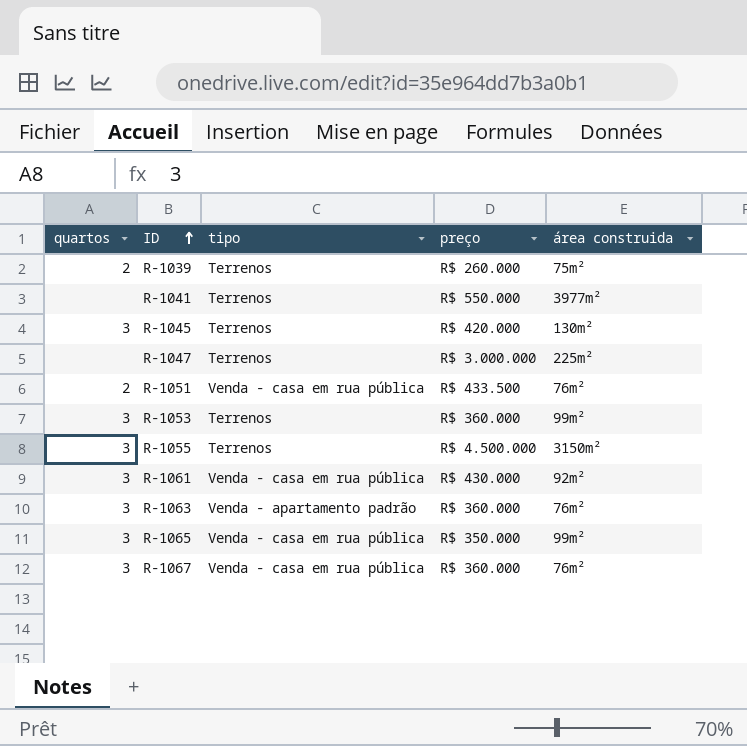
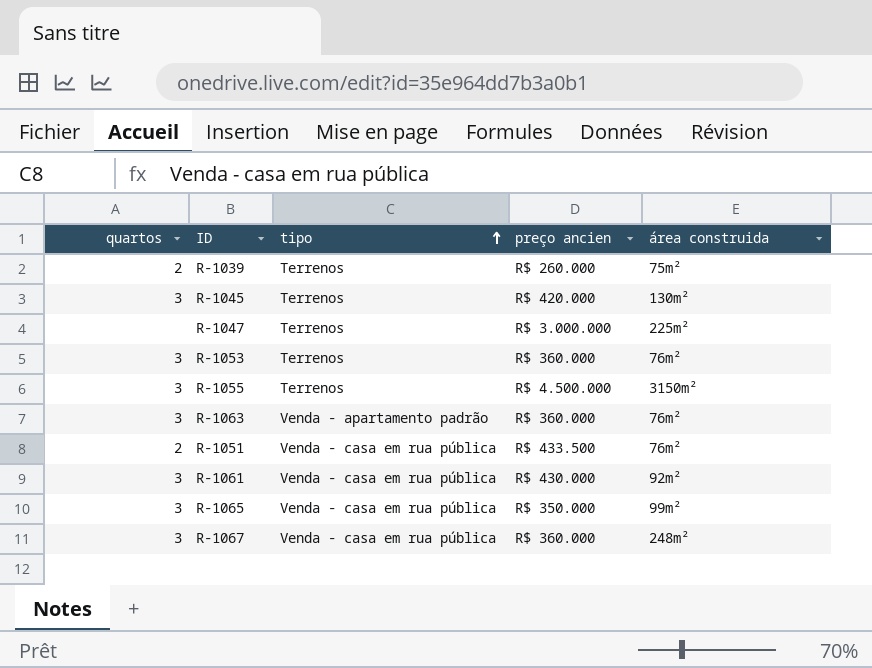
row order: ID ascending -> tipo ascending
column name: preço -> preço ancien
row R-1041: none | Terrenos | R$ 550.000 | 3977m² -> none
R-1053 | área construida: 99m² -> 76m²
R-1067 | área construida: 76m² -> 248m²

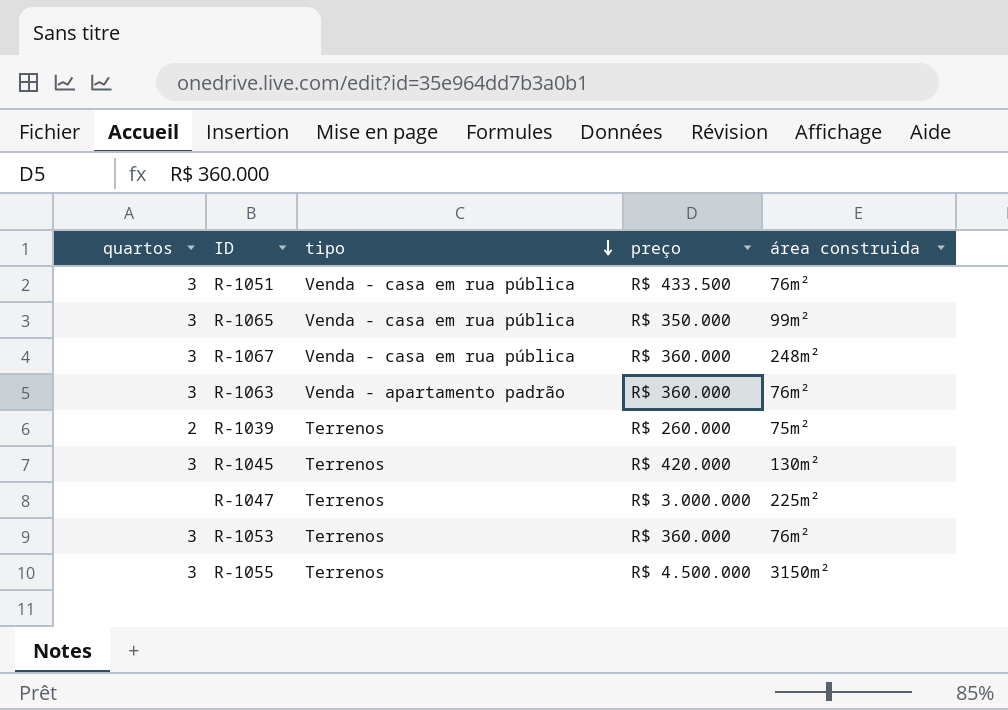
row order: tipo ascending -> tipo descending
column name: preço ancien -> preço
row R-1061: 3 | Venda - casa em rua pública | R$ 430.000 | 92m² -> none
R-1051 | quartos: 2 -> 3

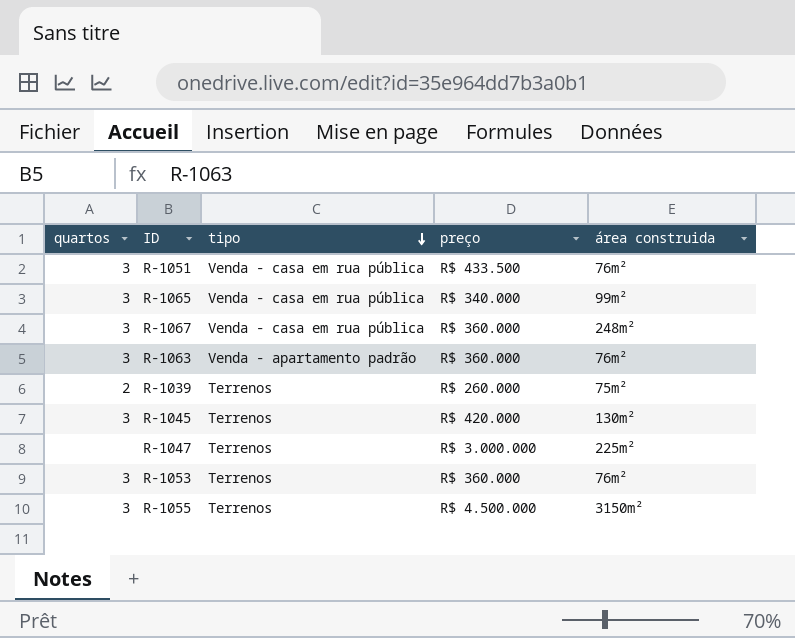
R-1065 | preço: R$ 350.000 -> R$ 340.000

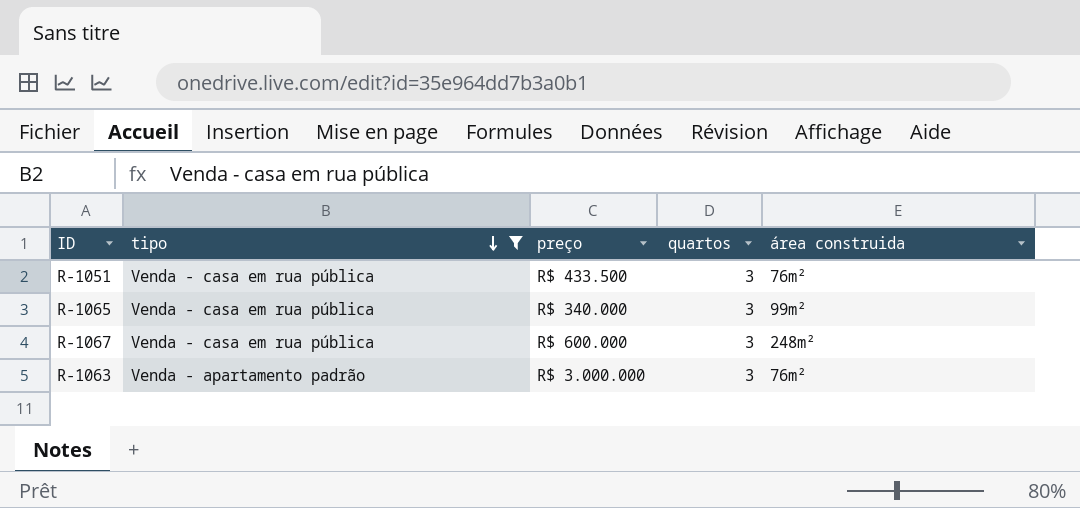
filter: none -> tipo != Terrenos
column quartos | position: 1 -> 4
R-1067 | preço: R$ 360.000 -> R$ 600.000
R-1063 | preço: R$ 360.000 -> R$ 3.000.000

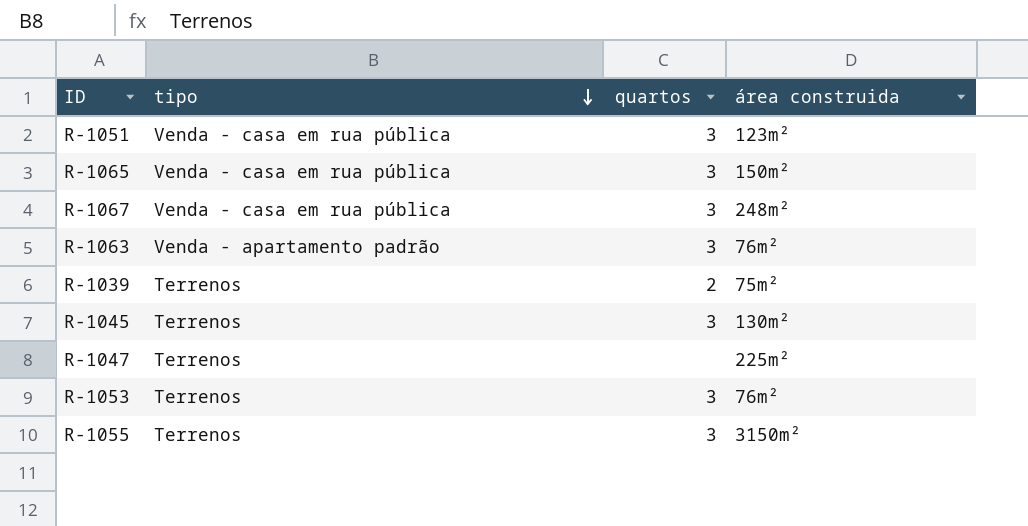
filter: tipo != Terrenos -> none
column preço | position: 3 -> none
R-1051 | área construida: 76m² -> 123m²
R-1065 | área construida: 99m² -> 150m²

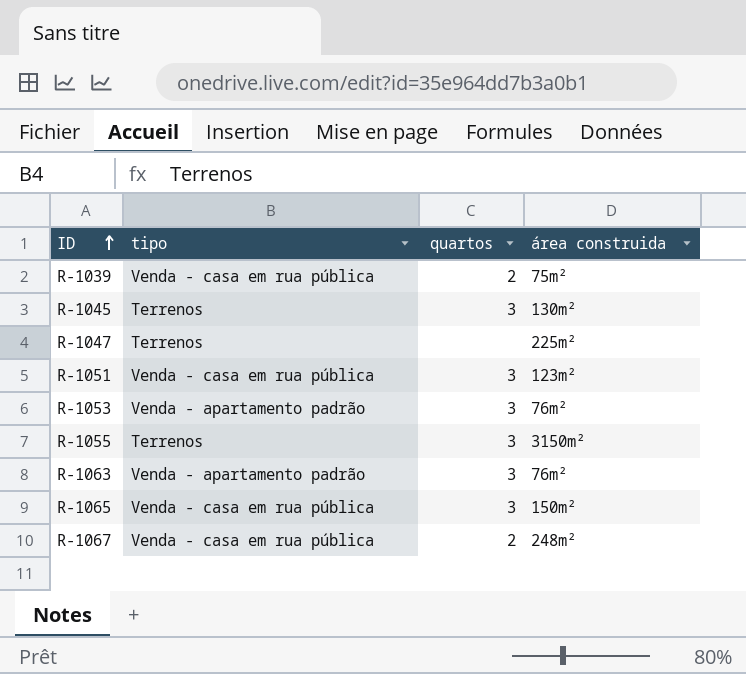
row order: tipo descending -> ID ascending
R-1039 | tipo: Terrenos -> Venda - casa em rua pública
R-1053 | tipo: Terrenos -> Venda - apartamento padrão
R-1067 | quartos: 3 -> 2

